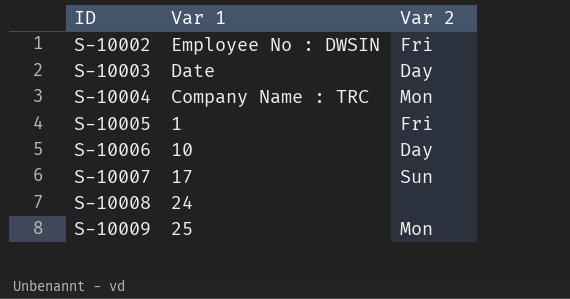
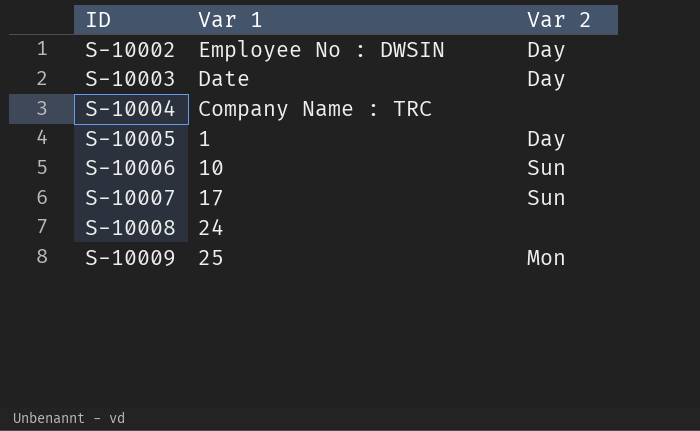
S-10002 | Var 2: Fri -> Day
S-10004 | Var 2: Mon -> none
S-10005 | Var 2: Fri -> Day
S-10006 | Var 2: Day -> Sun

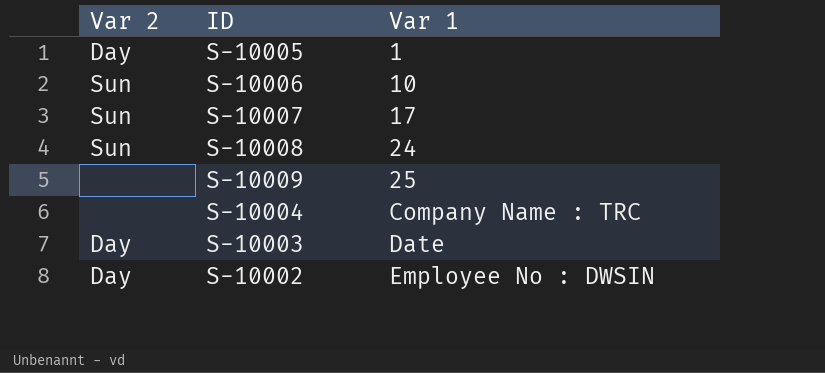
row order: ID ascending -> Var 1 ascending
column Var 2 | position: 3 -> 1
S-10008 | Var 2: none -> Sun
S-10009 | Var 2: Mon -> none

